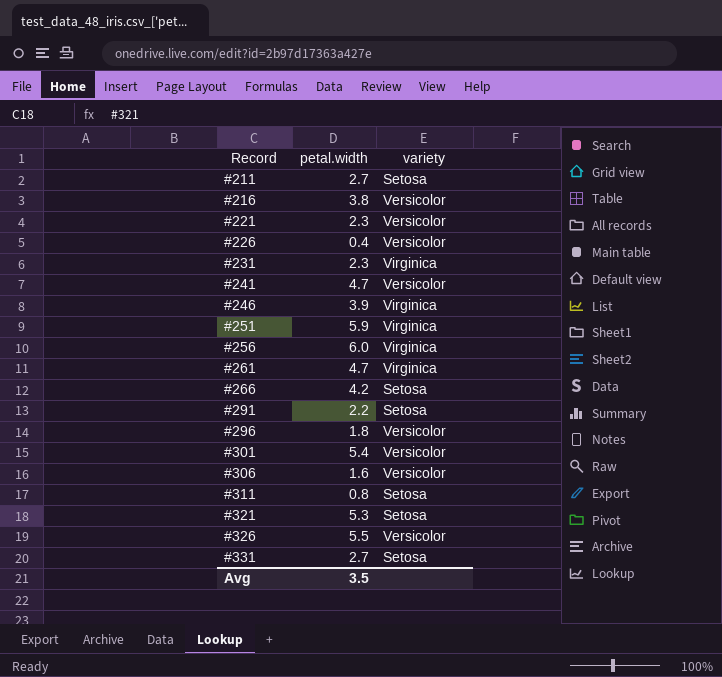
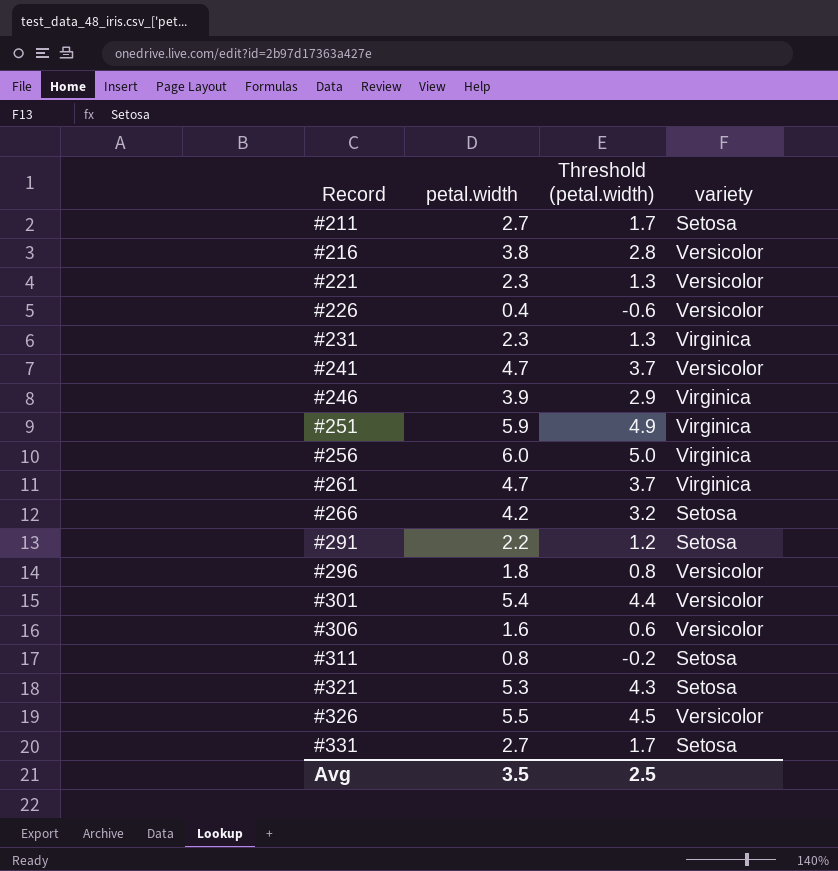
column Threshold (petal.width) | formula: none -> [petal.width] - 1

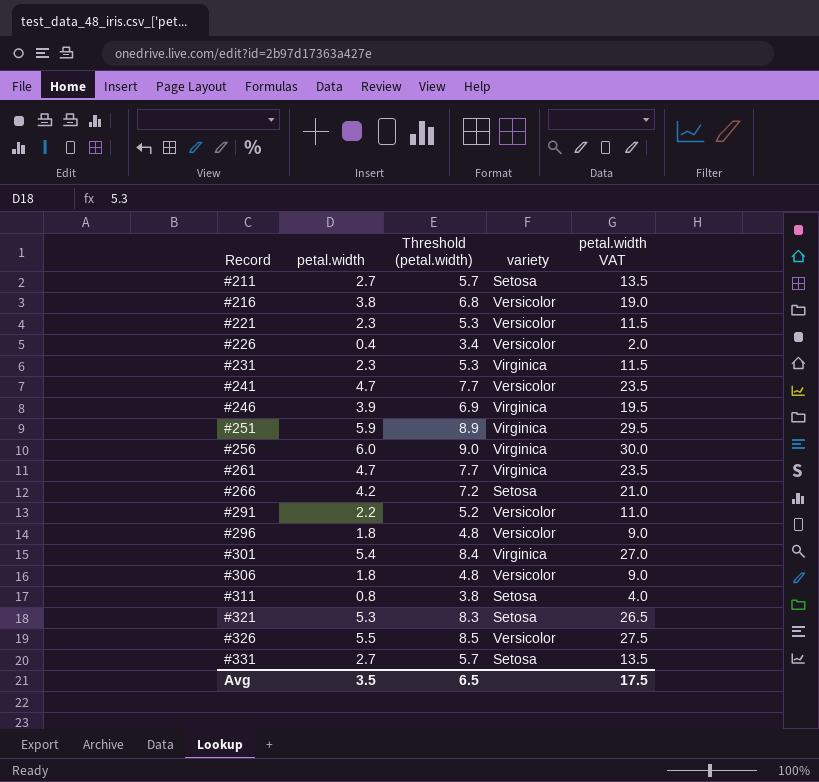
column Threshold (petal.width) | formula: [petal.width] - 1 -> [petal.width] + 3
column petal.width VAT | formula: none -> [petal.width] * 5
#291 | variety: Setosa -> Versicolor
#301 | variety: Versicolor -> Virginica
#306 | petal.width: 1.6 -> 1.8
Avg | Threshold (petal.width): 2.5 -> 6.5

